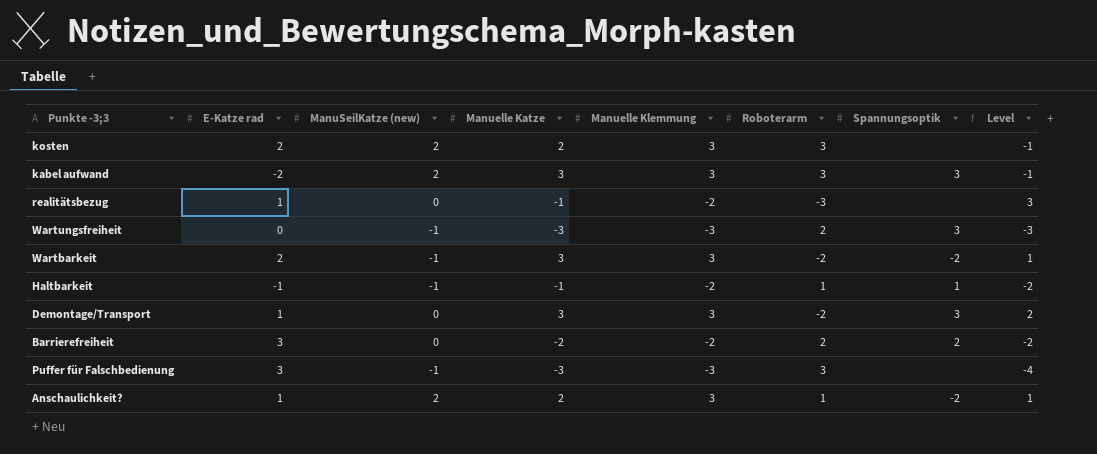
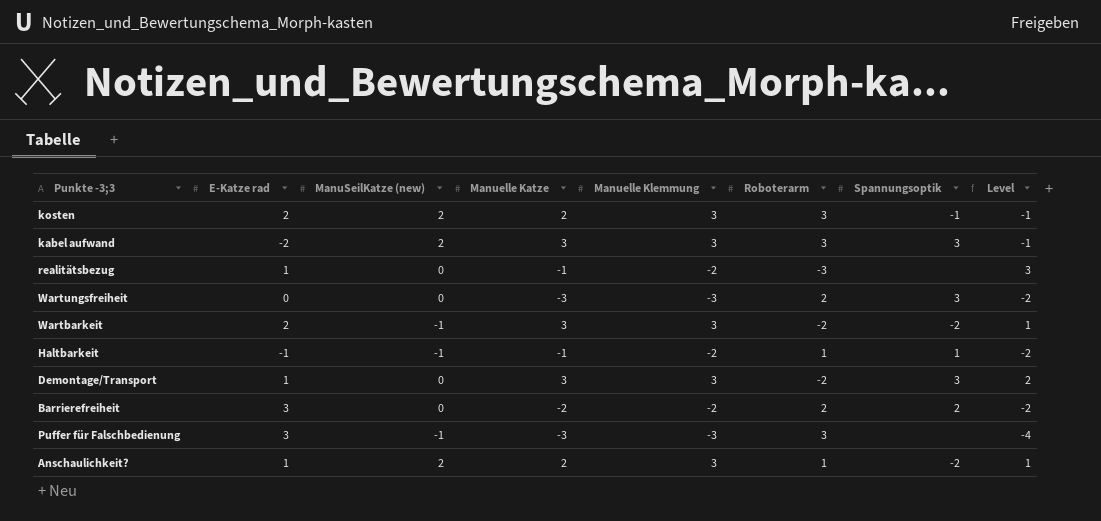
kosten | Spannungsoptik: none -> -1
Wartungsfreiheit | ManuSeilKatze (new): -1 -> 0
Wartungsfreiheit | Level: -3 -> -2

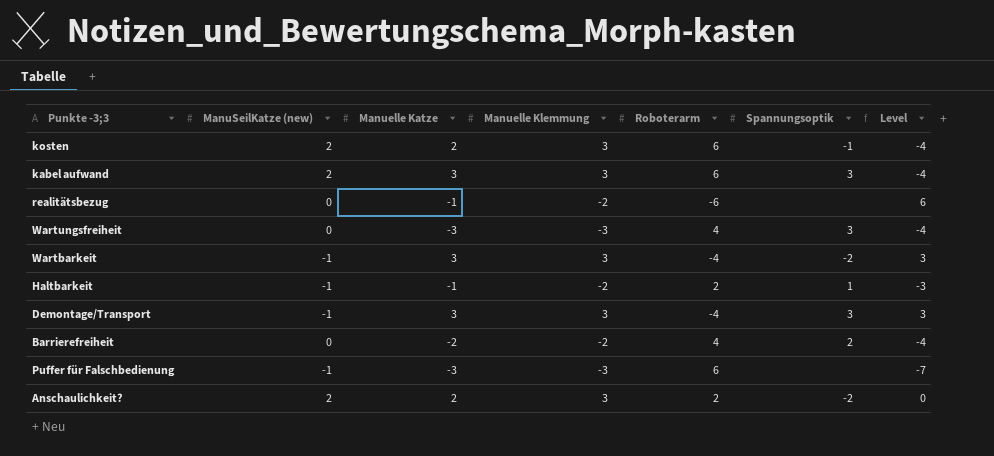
column E-Katze rad | position: 2 -> none
kosten | Roboterarm: 3 -> 6
kosten | Level: -1 -> -4
kabel aufwand | Roboterarm: 3 -> 6
kabel aufwand | Level: -1 -> -4
realitätsbezug | Roboterarm: -3 -> -6
realitätsbezug | Level: 3 -> 6
Wartungsfreiheit | Roboterarm: 2 -> 4
Wartungsfreiheit | Level: -2 -> -4
Wartbarkeit | Roboterarm: -2 -> -4
Wartbarkeit | Level: 1 -> 3
Haltbarkeit | Roboterarm: 1 -> 2
Haltbarkeit | Level: -2 -> -3
Demontage/Transport | ManuSeilKatze (new): 0 -> -1
Demontage/Transport | Roboterarm: -2 -> -4
Demontage/Transport | Level: 2 -> 3
Barrierefreiheit | Roboterarm: 2 -> 4
Barrierefreiheit | Level: -2 -> -4
Puffer für Falschbedienung | Roboterarm: 3 -> 6
Puffer für Falschbedienung | Level: -4 -> -7
Anschaulichkeit? | Roboterarm: 1 -> 2
Anschaulichkeit? | Level: 1 -> 0

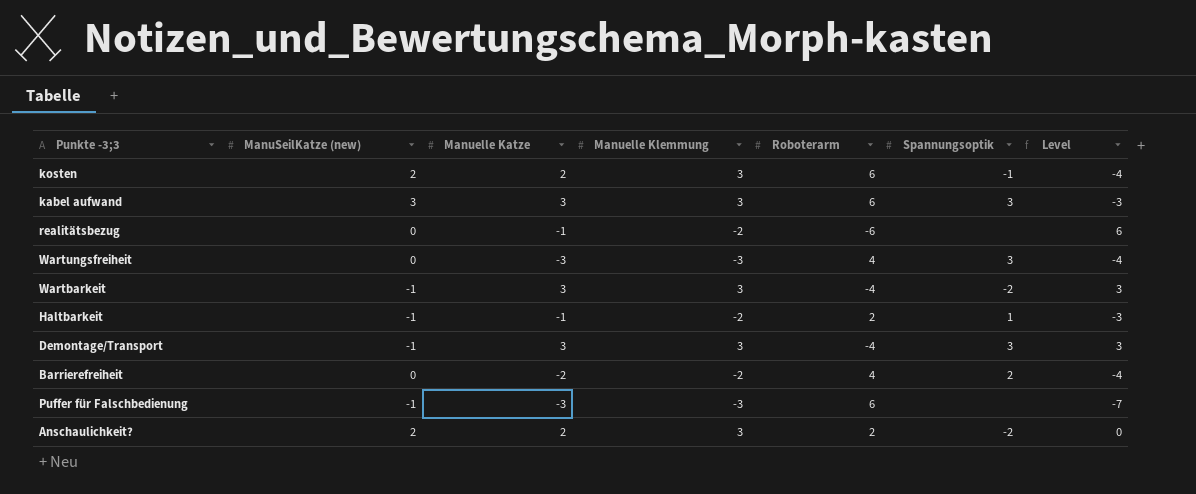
kabel aufwand | ManuSeilKatze (new): 2 -> 3
kabel aufwand | Level: -4 -> -3

